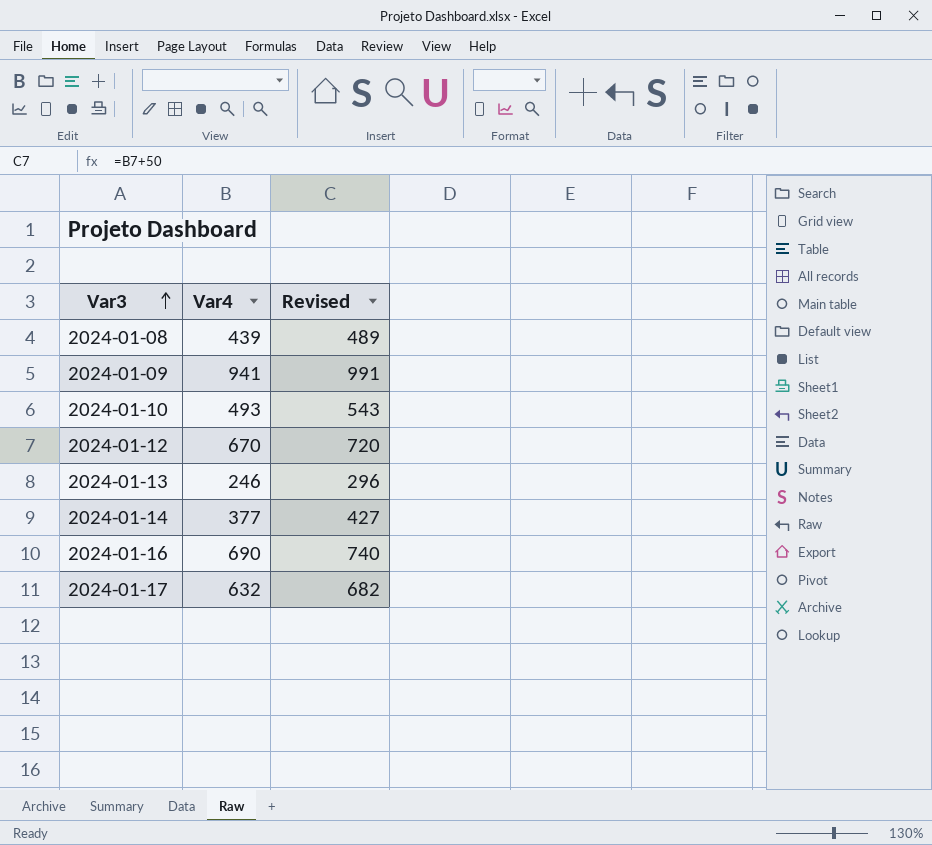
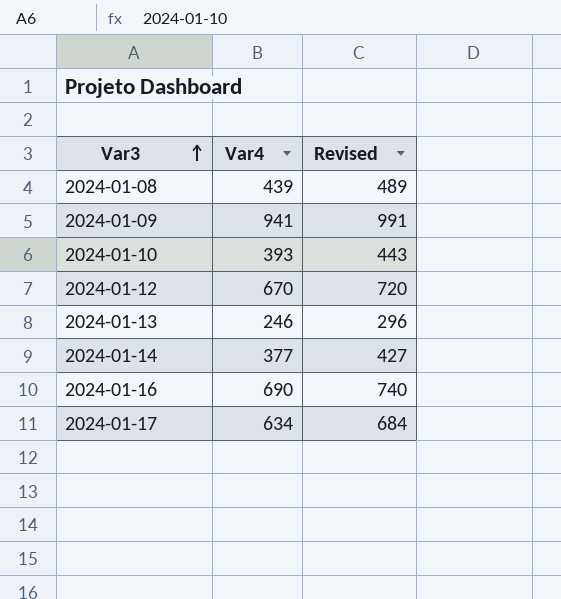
2024-01-10 | Var4: 493 -> 393
2024-01-10 | Revised: 543 -> 443
2024-01-17 | Var4: 632 -> 634
2024-01-17 | Revised: 682 -> 684

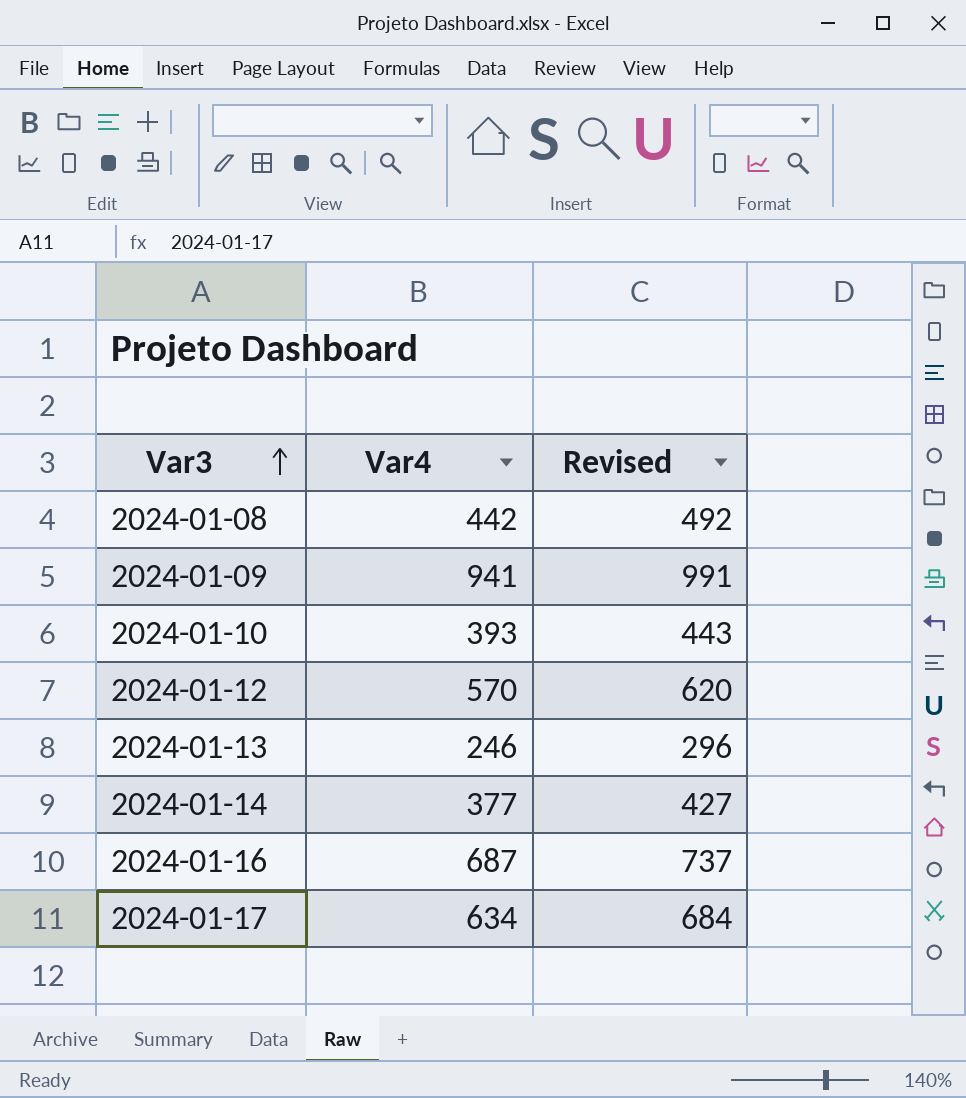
2024-01-08 | Var4: 439 -> 442
2024-01-08 | Revised: 489 -> 492
2024-01-12 | Var4: 670 -> 570
2024-01-12 | Revised: 720 -> 620
2024-01-16 | Var4: 690 -> 687
2024-01-16 | Revised: 740 -> 737

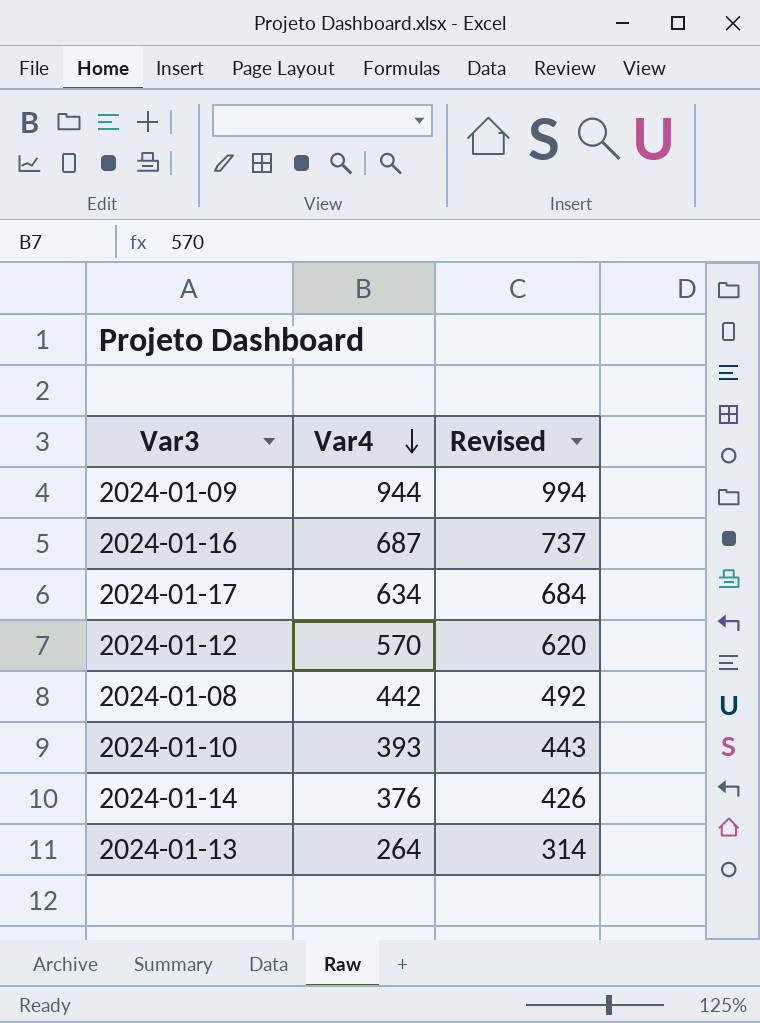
row order: Var3 ascending -> Var4 descending
2024-01-09 | Var4: 941 -> 944
2024-01-09 | Revised: 991 -> 994
2024-01-14 | Var4: 377 -> 376
2024-01-14 | Revised: 427 -> 426
2024-01-13 | Var4: 246 -> 264
2024-01-13 | Revised: 296 -> 314

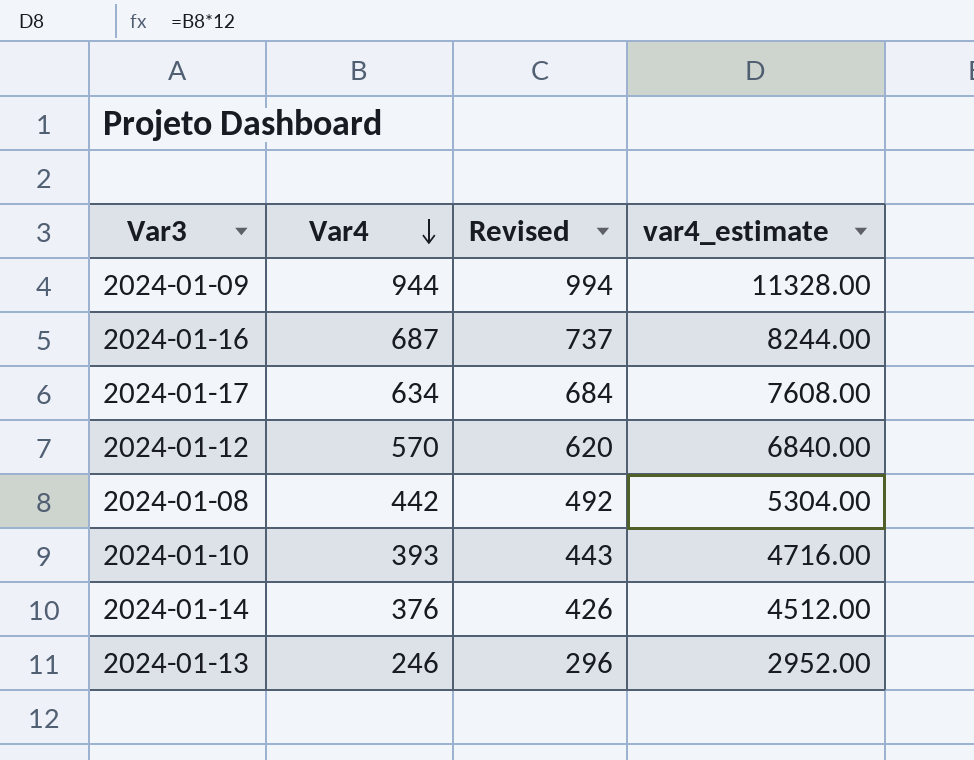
column var4_estimate | formula: none -> [Var4] * 12
2024-01-13 | Var4: 264 -> 246
2024-01-13 | Revised: 314 -> 296

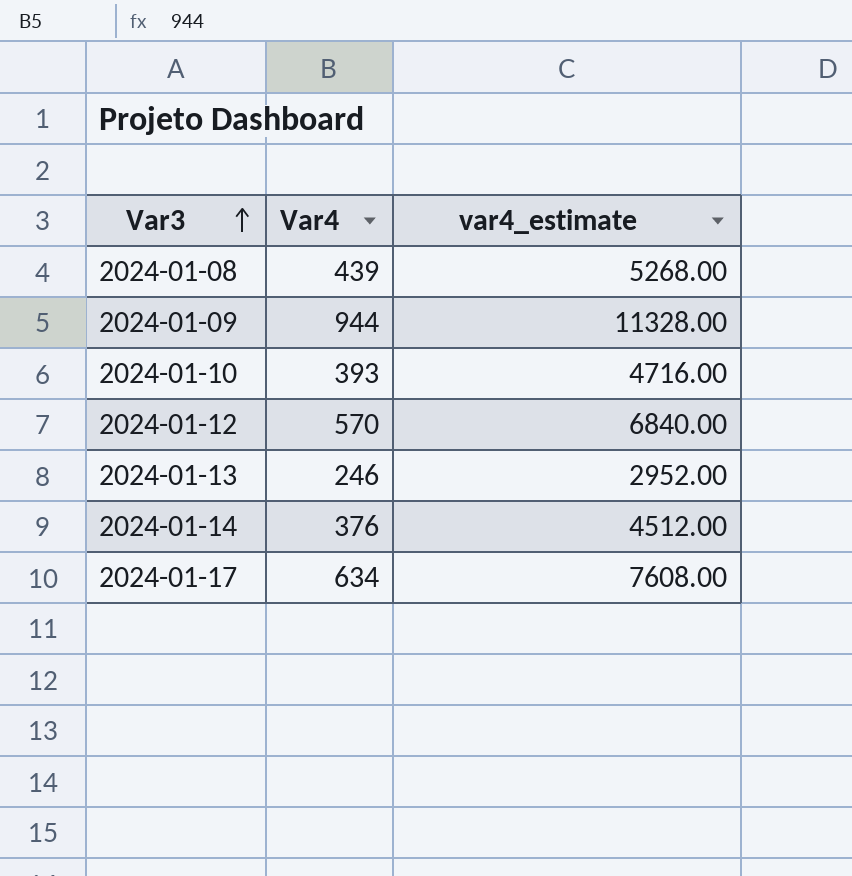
row order: Var4 descending -> Var3 ascending
column Revised | formula: [Var4] + 50 -> none
row 2024-01-16: 687 | 737 | 8244.00 -> none
2024-01-08 | Var4: 442 -> 439
2024-01-08 | var4_estimate: 5304.00 -> 5268.00

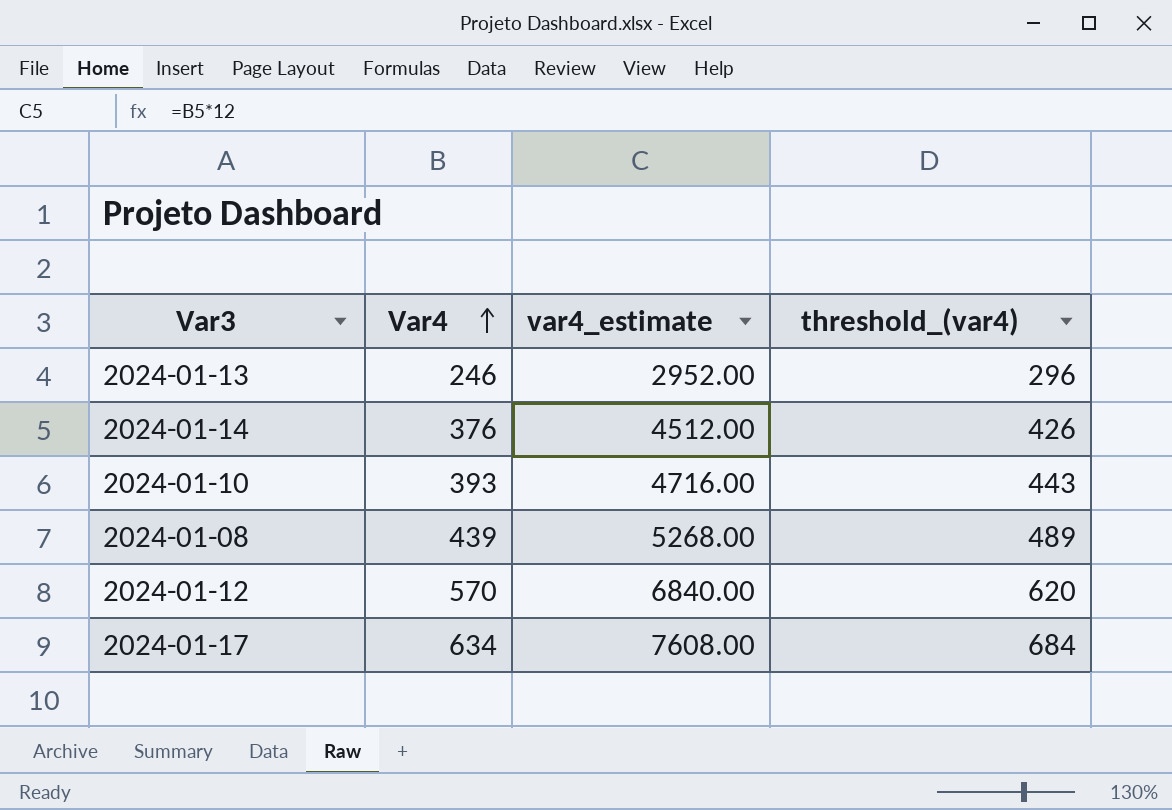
row order: Var3 ascending -> Var4 ascending
column threshold_(var4) | formula: none -> [Var4] + 50
row 2024-01-09: 944 | 11328.00 -> none

